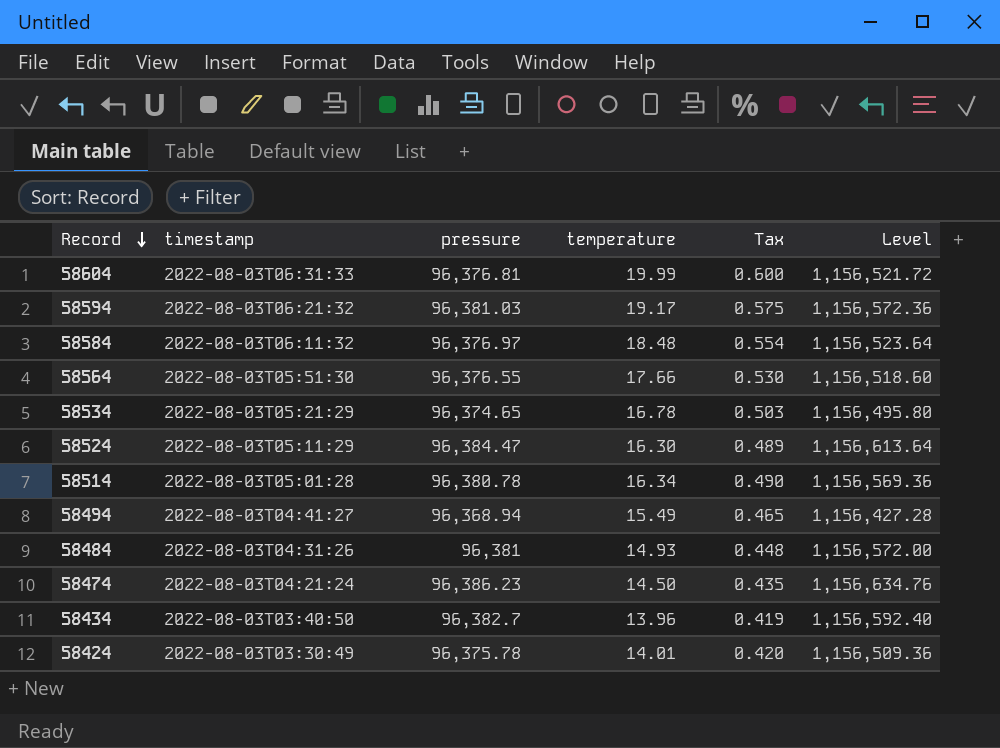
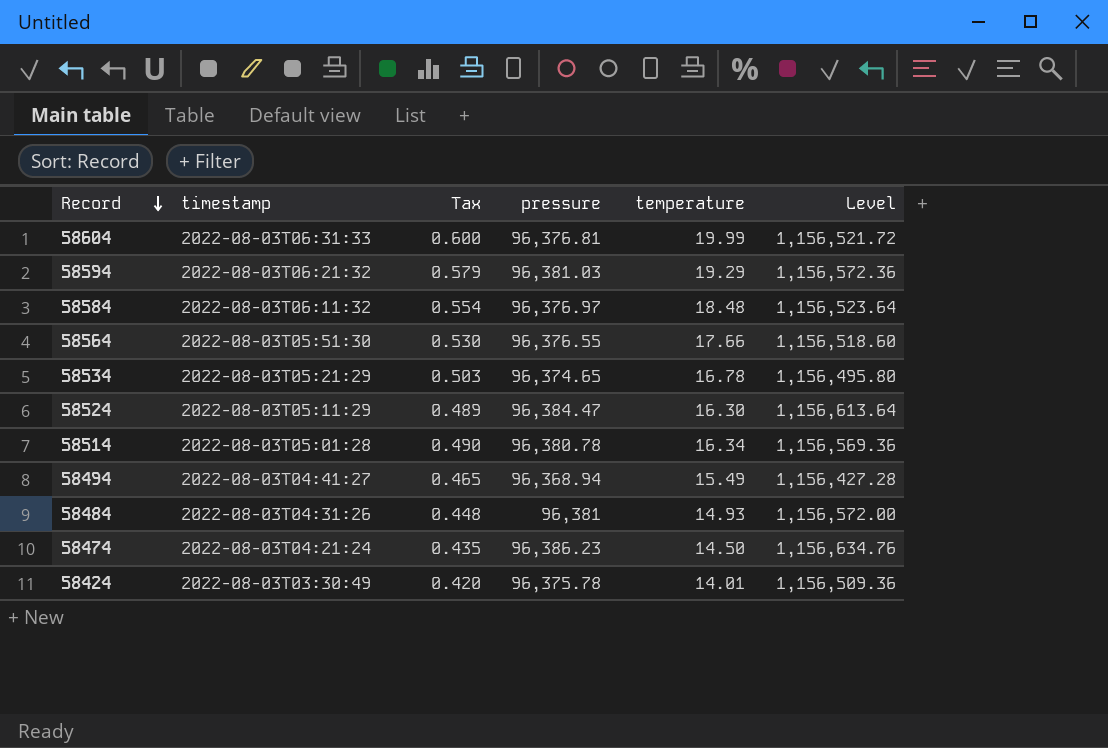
column Tax | position: 5 -> 3
row 58434: 2022-08-03T03:40:50 | 96,382.7 | 13.96 | 0.419 | 1,156,592.40 -> none
58594 | Tax: 0.575 -> 0.579
58594 | temperature: 19.17 -> 19.29

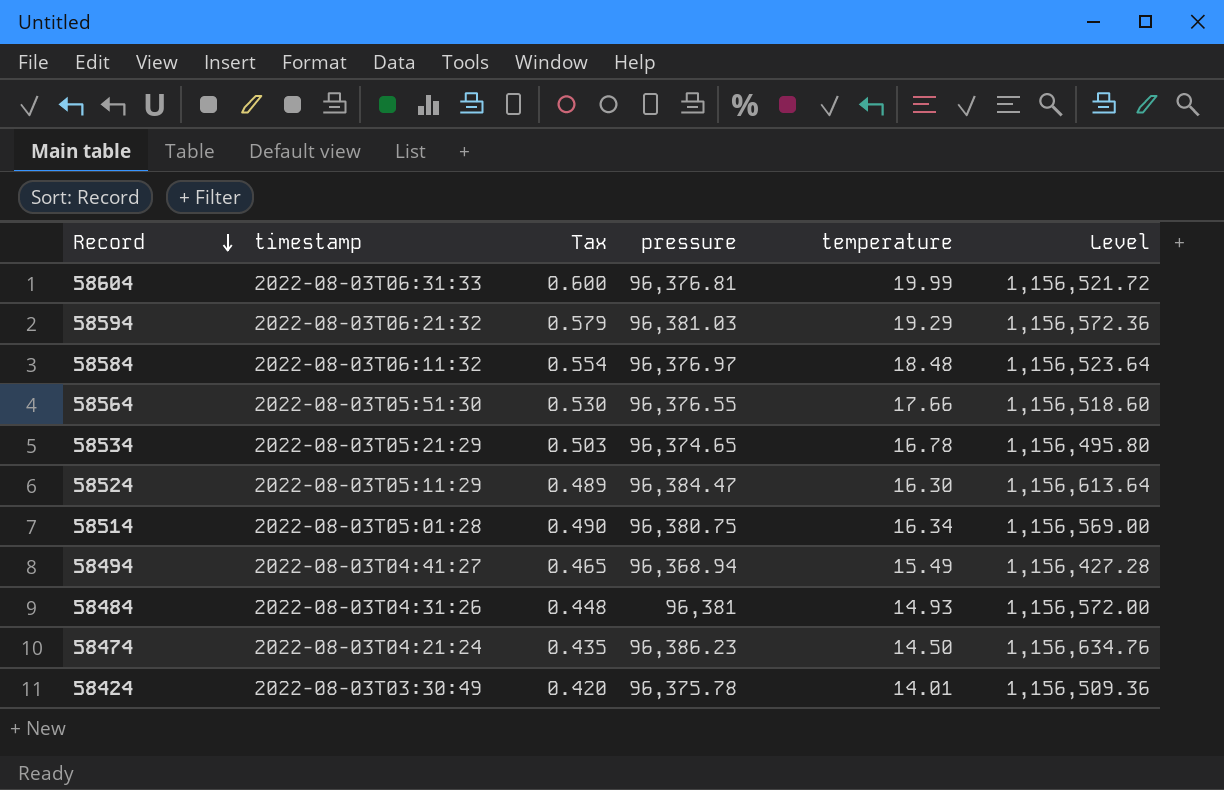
58514 | pressure: 96,380.78 -> 96,380.75
58514 | Level: 1,156,569.36 -> 1,156,569.00

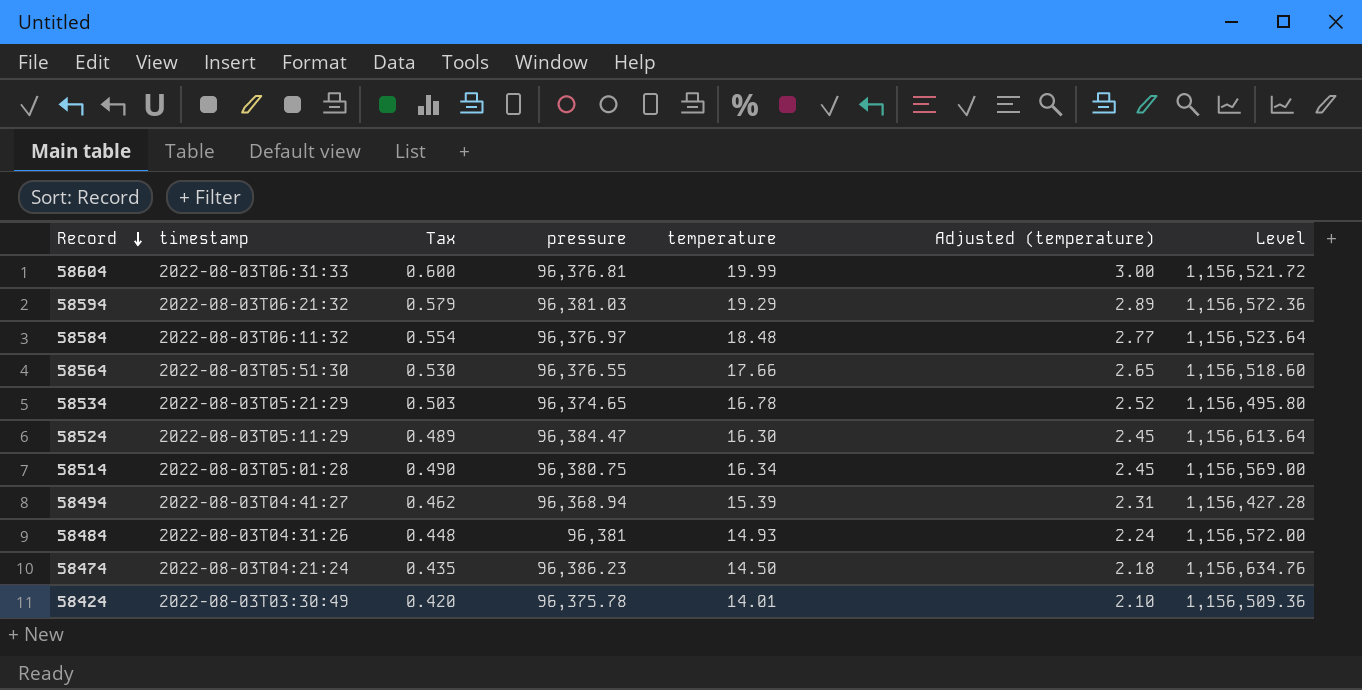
column Adjusted (temperature) | formula: none -> [temperature] * 0.15
58494 | Tax: 0.465 -> 0.462
58494 | temperature: 15.49 -> 15.39

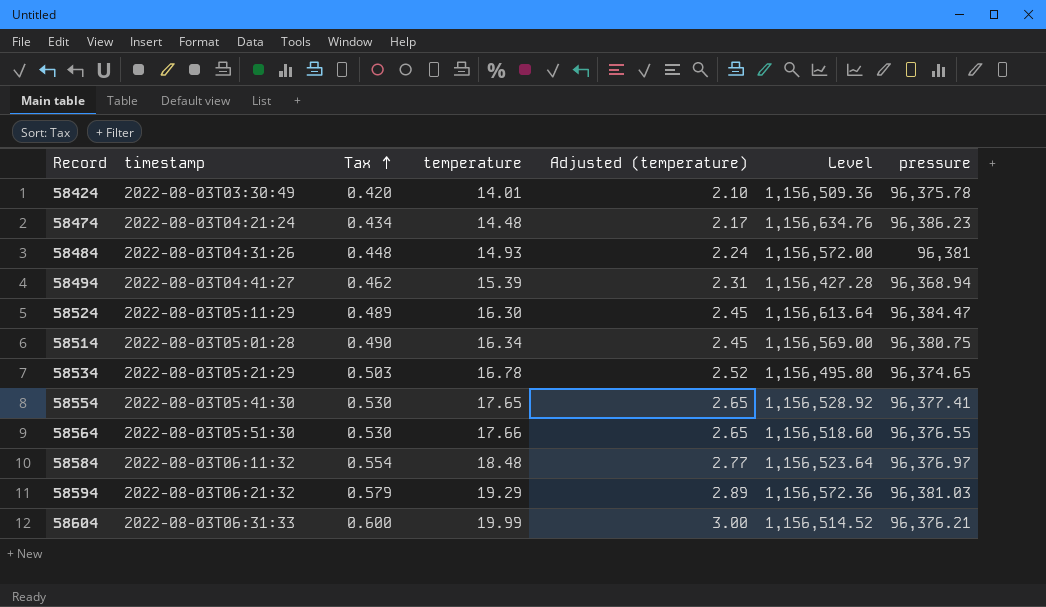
row order: Record descending -> Tax ascending
column pressure | position: 4 -> 7
58474 | Tax: 0.435 -> 0.434
58474 | temperature: 14.50 -> 14.48
58474 | Adjusted (temperature): 2.18 -> 2.17
row 58554: none -> 2022-08-03T05:41:30 | 0.530 | 17.65 | 2.65 | 1,156,528.92 | 96,377.41
58604 | Level: 1,156,521.72 -> 1,156,514.52
58604 | pressure: 96,376.81 -> 96,376.21

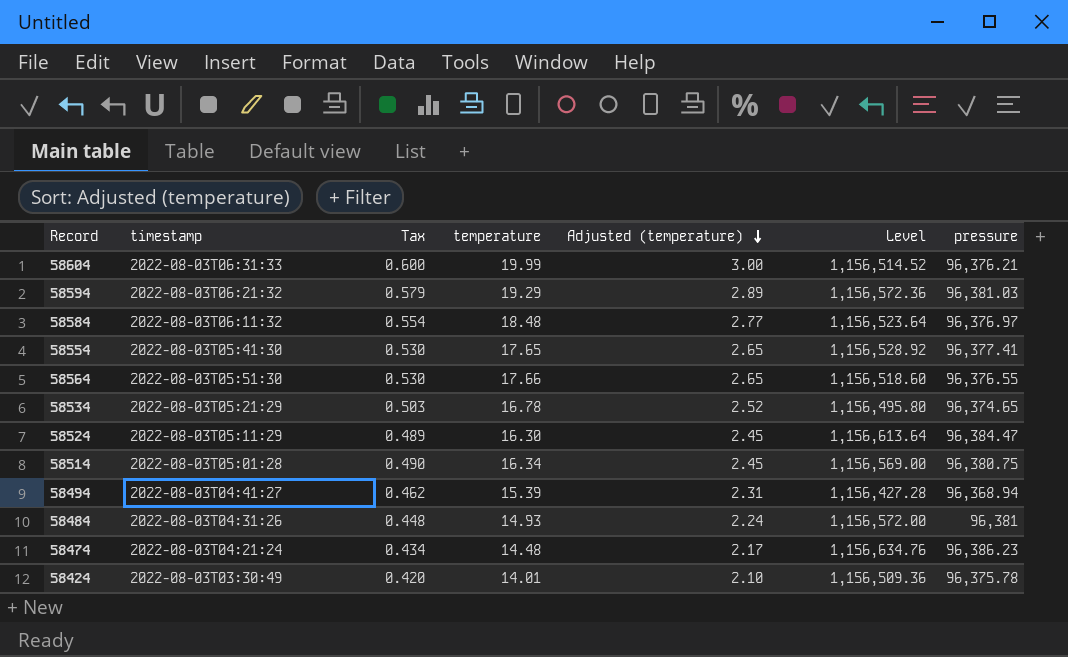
row order: Tax ascending -> Adjusted (temperature) descending

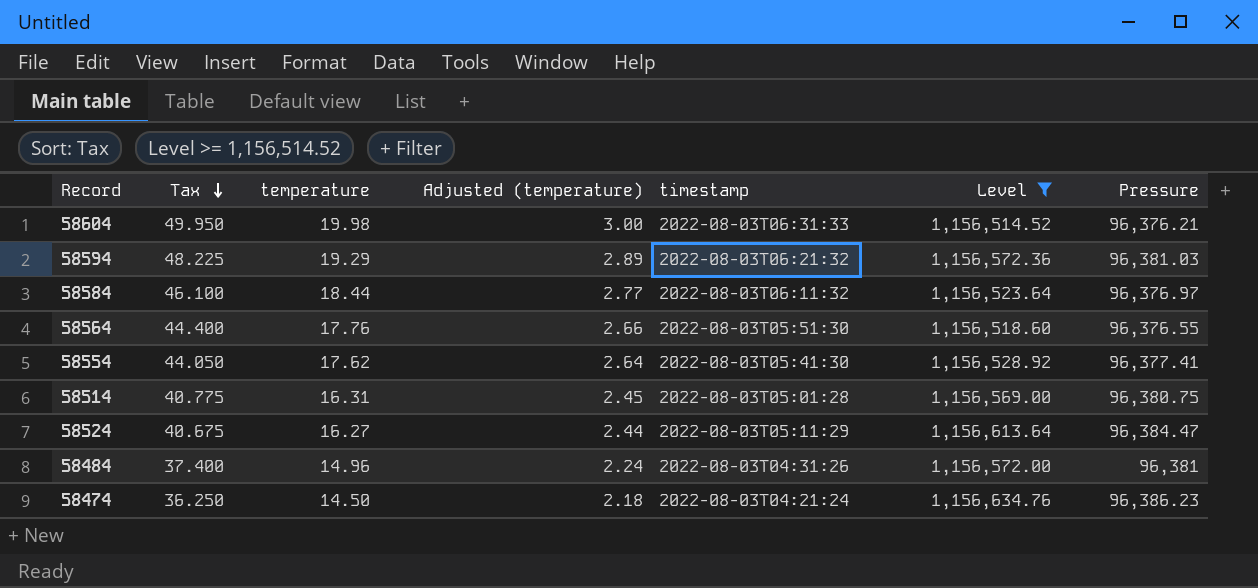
filter: none -> Level >= 1,156,514.52
row order: Adjusted (temperature) descending -> Tax descending
column Tax | formula: [temperature] * 0.03 -> [temperature] * 2.5
column timestamp | position: 2 -> 5
column name: pressure -> Pressure
58604 | temperature: 19.99 -> 19.98
58584 | temperature: 18.48 -> 18.44
58564 | temperature: 17.66 -> 17.76
58564 | Adjusted (temperature): 2.65 -> 2.66
58554 | temperature: 17.65 -> 17.62
58554 | Adjusted (temperature): 2.65 -> 2.64
58514 | temperature: 16.34 -> 16.31
58524 | temperature: 16.30 -> 16.27
58524 | Adjusted (temperature): 2.45 -> 2.44
58484 | temperature: 14.93 -> 14.96
58474 | temperature: 14.48 -> 14.50
58474 | Adjusted (temperature): 2.17 -> 2.18

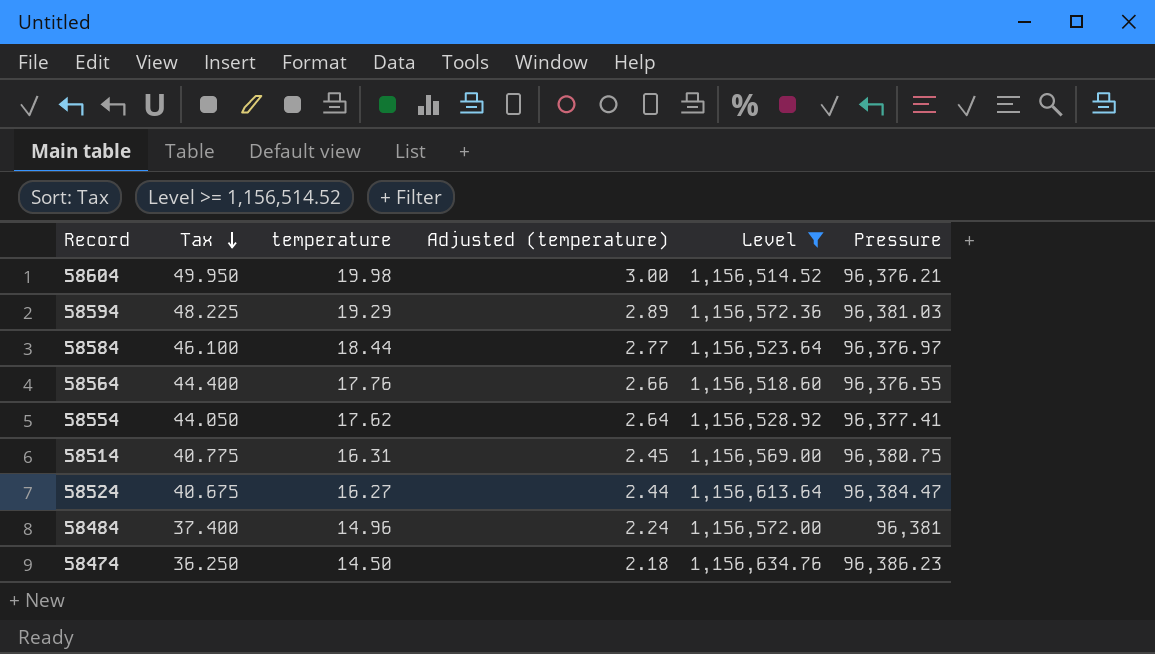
column timestamp | position: 5 -> none

